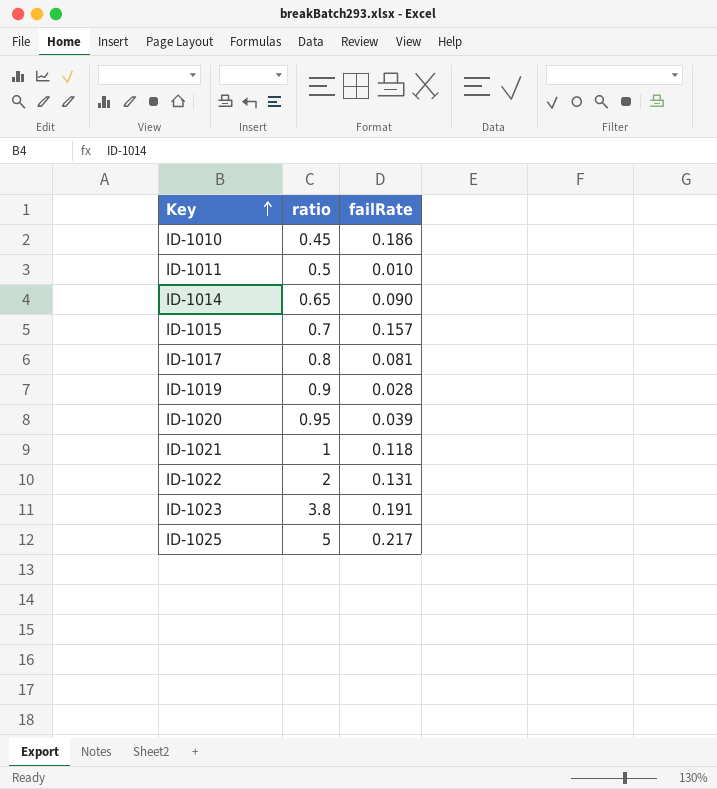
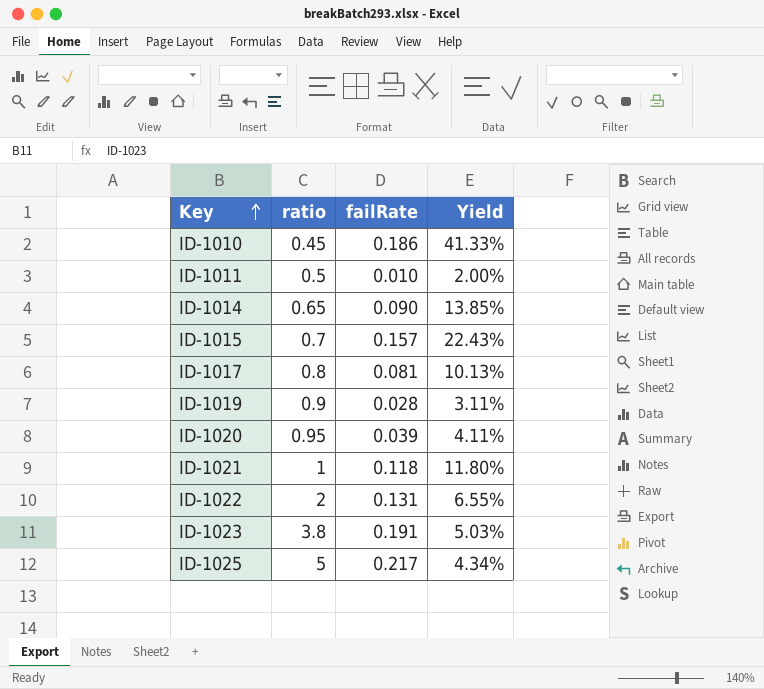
column Yield | formula: none -> [failRate] / [ratio]

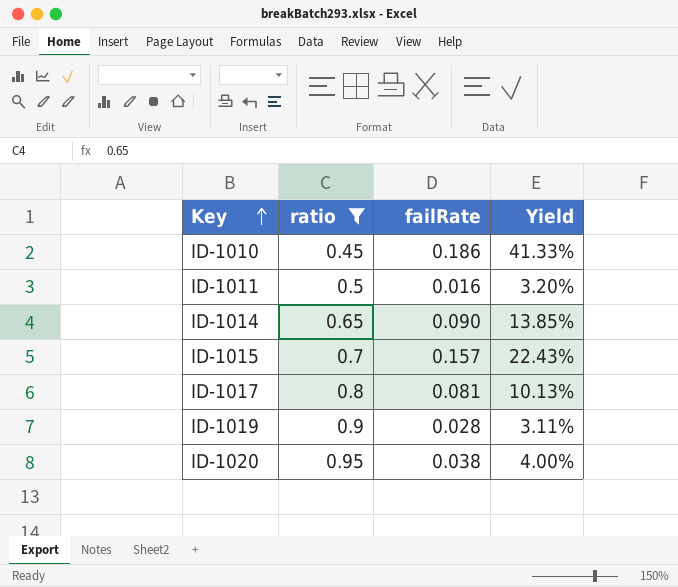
filter: none -> ratio <= 0.95
ID-1011 | failRate: 0.010 -> 0.016
ID-1011 | Yield: 2.00% -> 3.20%
ID-1020 | failRate: 0.039 -> 0.038
ID-1020 | Yield: 4.11% -> 4.00%

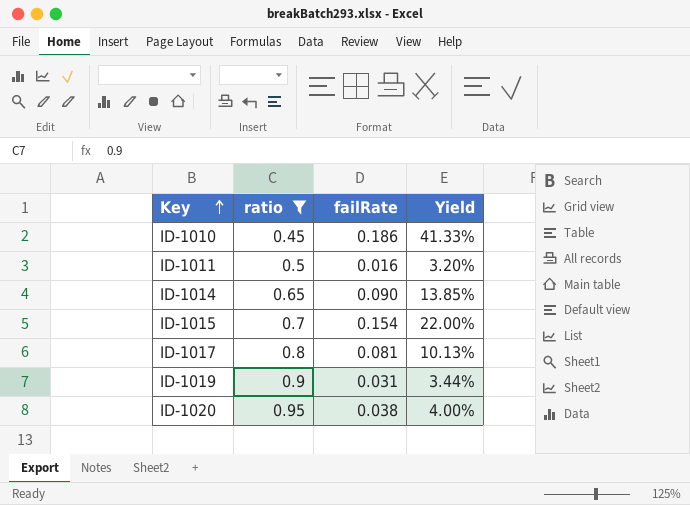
ID-1015 | failRate: 0.157 -> 0.154
ID-1015 | Yield: 22.43% -> 22.00%
ID-1019 | failRate: 0.028 -> 0.031
ID-1019 | Yield: 3.11% -> 3.44%

